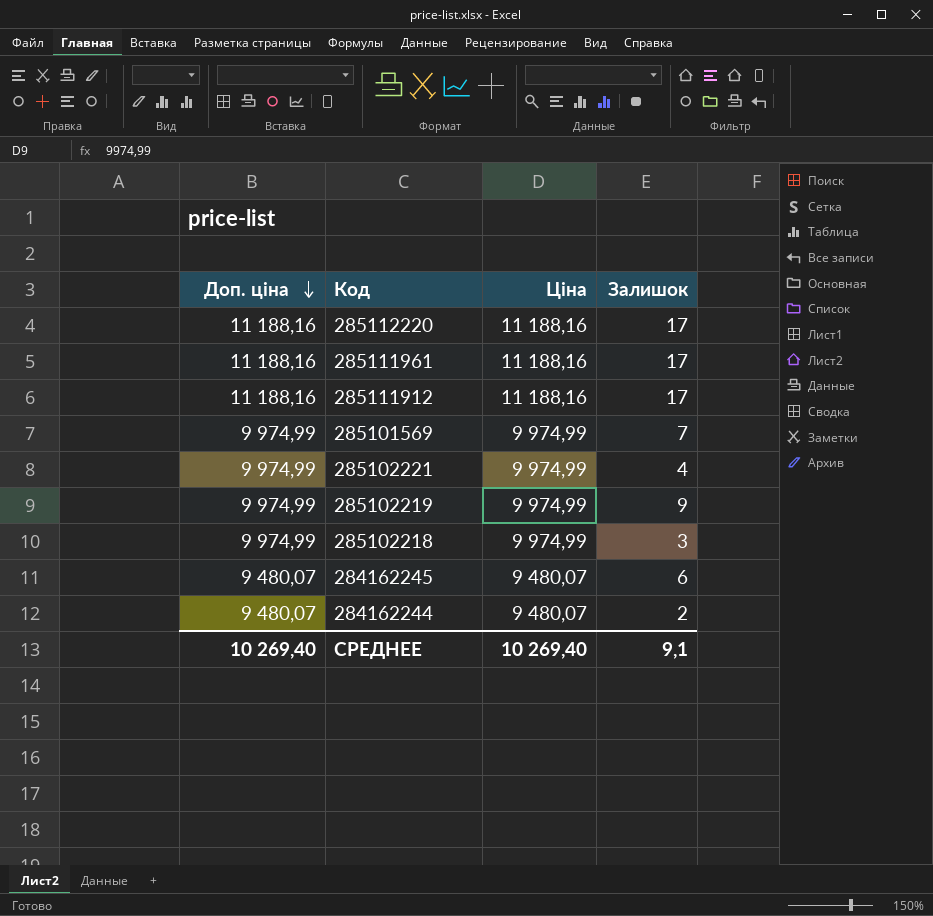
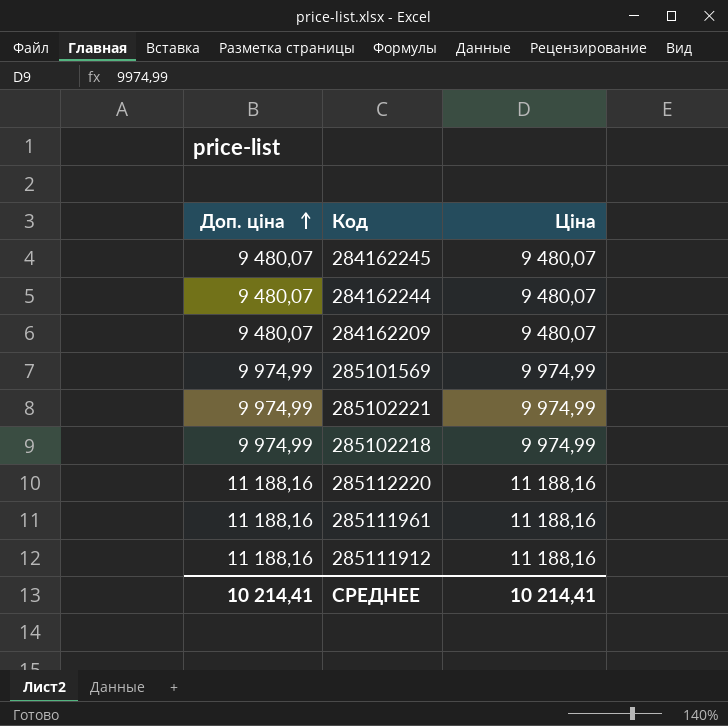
row order: Доп. ціна descending -> Доп. ціна ascending
column Залишок | position: 4 -> none
row 285102219: 9 974,99 | 9 974,99 | 9 -> none
row 284162209: none -> 9 480,07 | 9 480,07
СРЕДНЕЕ | Доп. ціна: 10 269,40 -> 10 214,41
СРЕДНЕЕ | Ціна: 10 269,40 -> 10 214,41

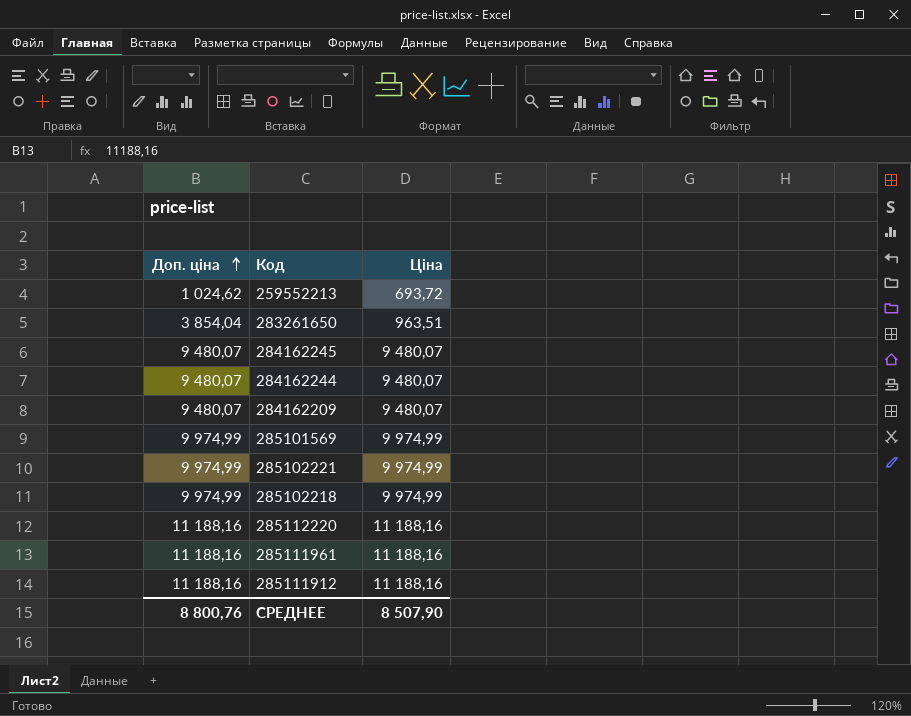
row 259552213: none -> 1 024,62 | 693,72
row 283261650: none -> 3 854,04 | 963,51
СРЕДНЕЕ | Доп. ціна: 10 214,41 -> 8 800,76
СРЕДНЕЕ | Ціна: 10 214,41 -> 8 507,90

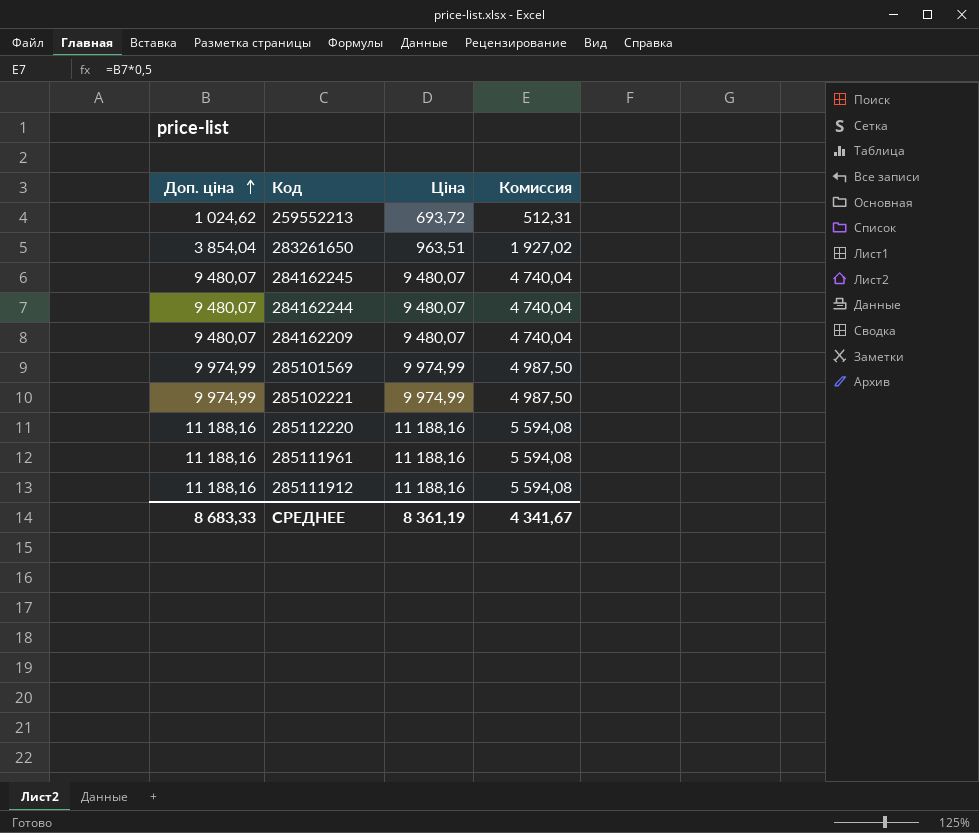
column Комиссия | formula: none -> [Доп. ціна] * 0,5
row 285102218: 9 974,99 | 9 974,99 -> none
СРЕДНЕЕ | Доп. ціна: 8 800,76 -> 8 683,33
СРЕДНЕЕ | Ціна: 8 507,90 -> 8 361,19

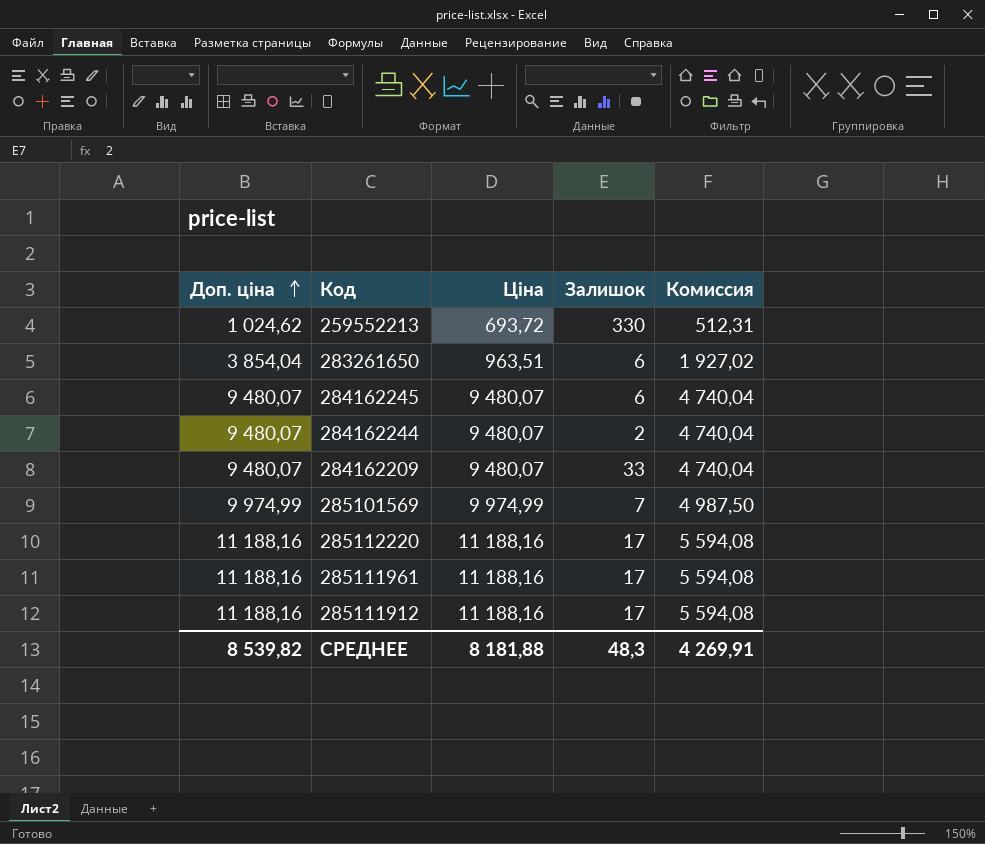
column Залишок | position: none -> 4
row 285102221: 9 974,99 | 9 974,99 | 4 987,50 -> none
СРЕДНЕЕ | Доп. ціна: 8 683,33 -> 8 539,82
СРЕДНЕЕ | Ціна: 8 361,19 -> 8 181,88
СРЕДНЕЕ | Комиссия: 4 341,67 -> 4 269,91

